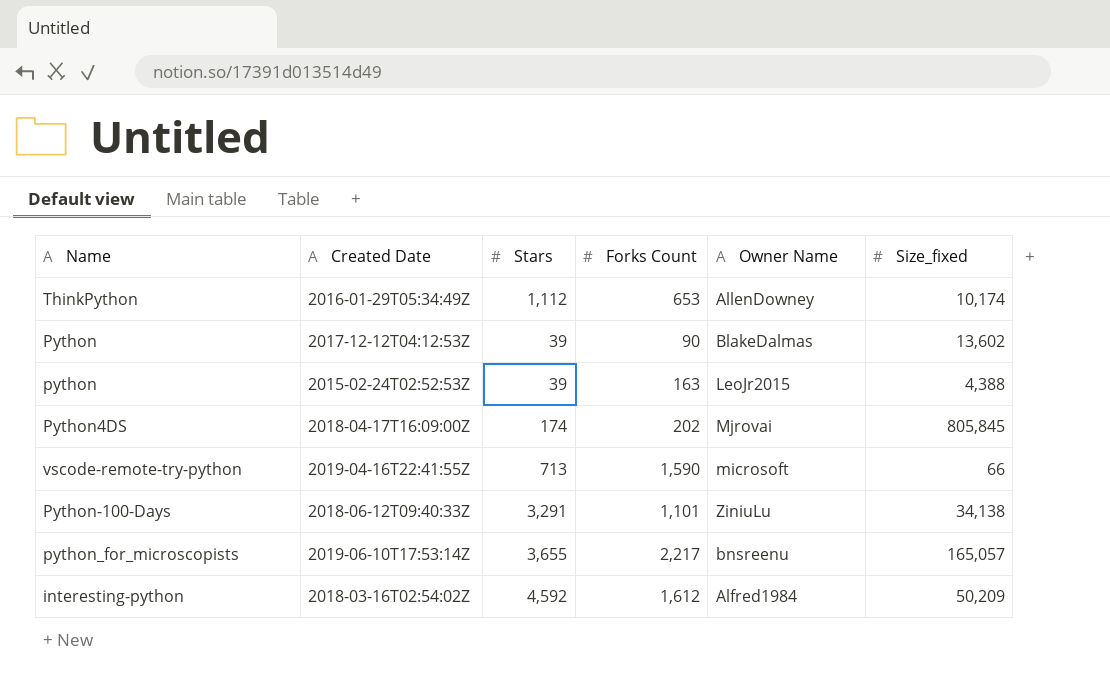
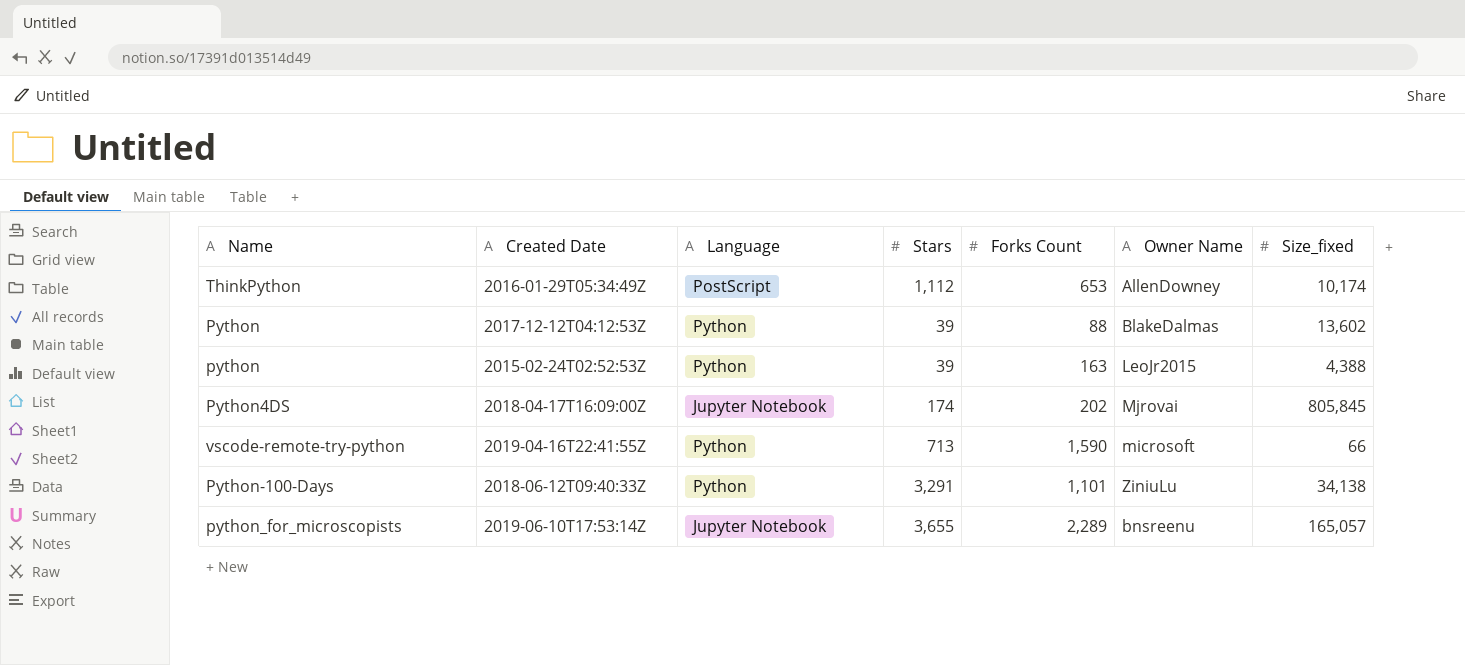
column Language | position: none -> 3
row interesting-python: 2018-03-16T02:54:02Z | 4,592 | 1,612 | Alfred1984 | 50,209 -> none
Python | Forks Count: 90 -> 88
python_for_microscopists | Forks Count: 2,217 -> 2,289

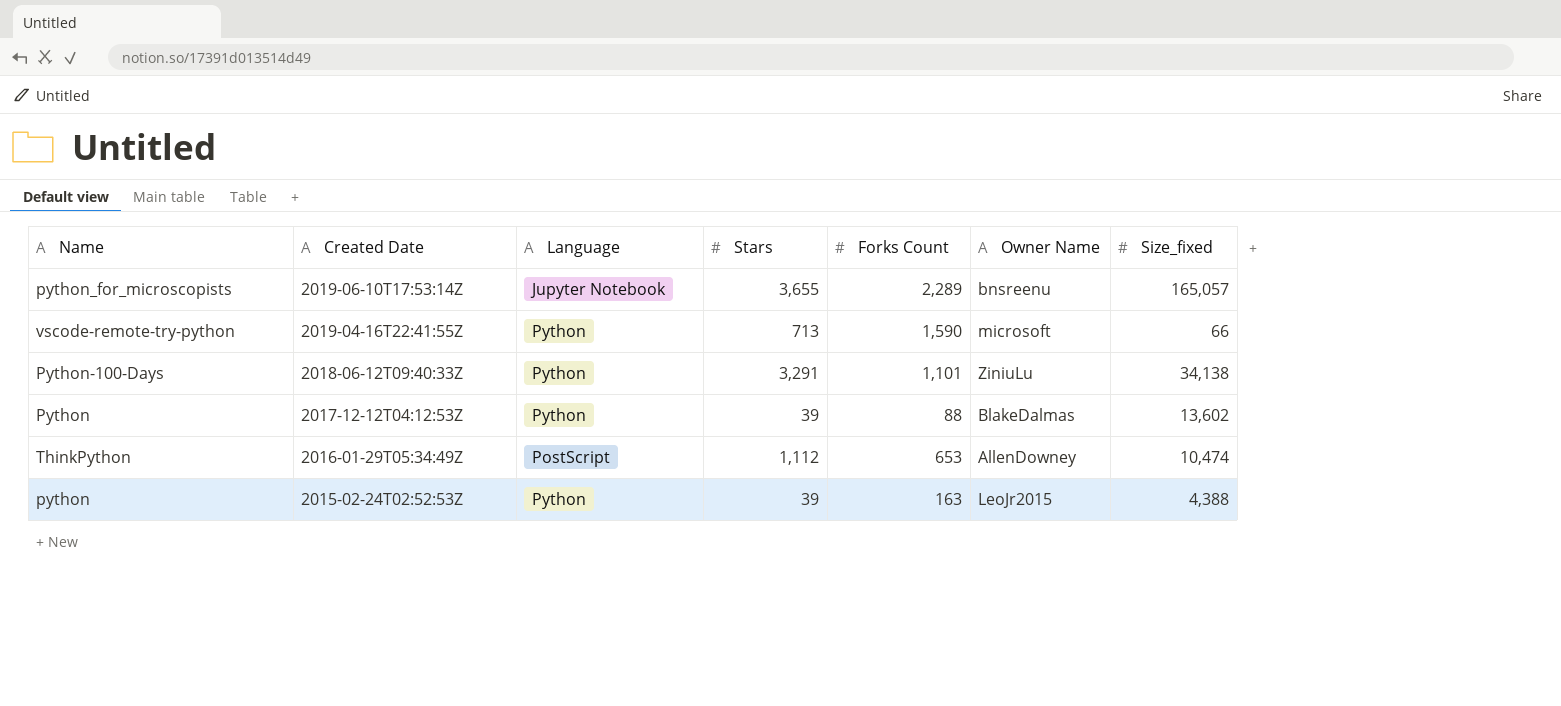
row order: none -> Created Date descending
row Python4DS: 2018-04-17T16:09:00Z | Jupyter Notebook | 174 | 202 | Mjrovai | 805,845 -> none
ThinkPython | Size_fixed: 10,174 -> 10,474

